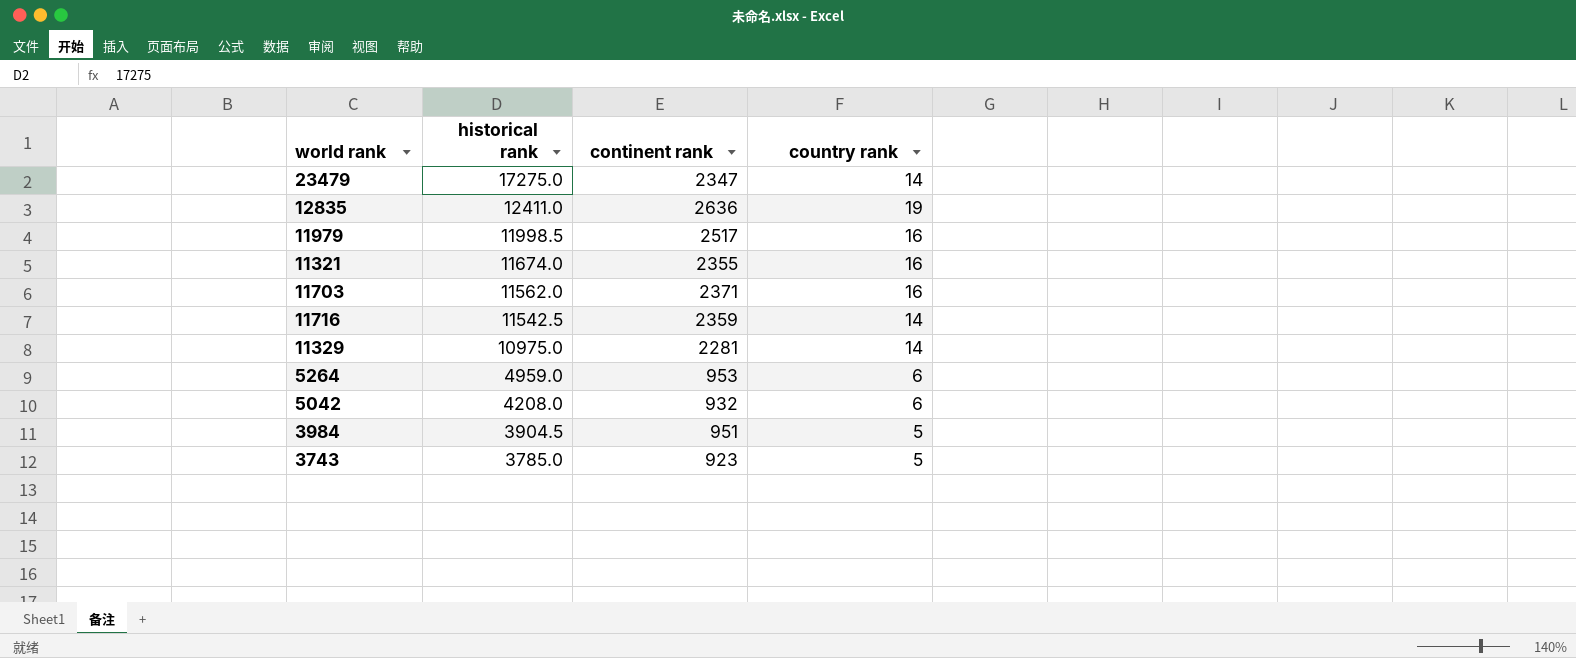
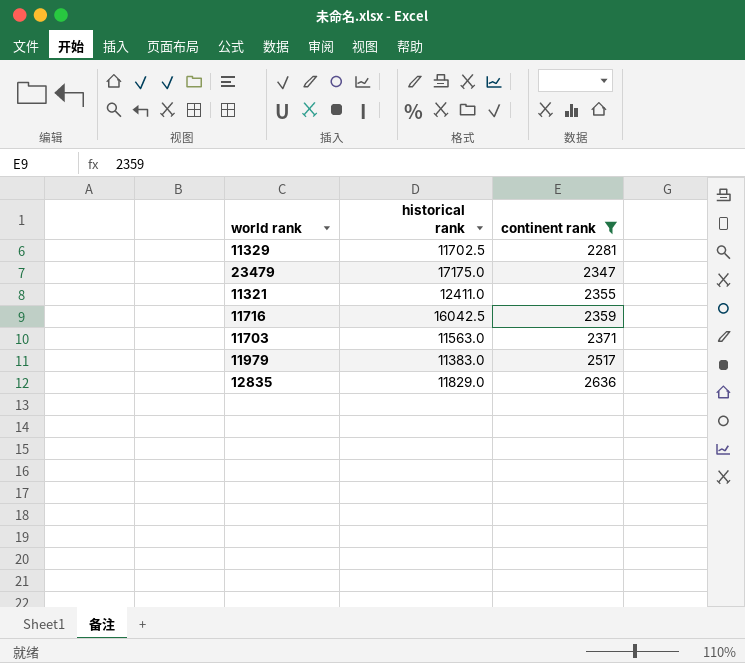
filter: none -> continent rank >= 2281
row order: historical rank descending -> continent rank ascending
column country rank | position: 4 -> none
11329 | historical rank: 10975.0 -> 11702.5
23479 | historical rank: 17275.0 -> 17175.0
11321 | historical rank: 11674.0 -> 12411.0
11716 | historical rank: 11542.5 -> 16042.5
11703 | historical rank: 11562.0 -> 11563.0
11979 | historical rank: 11998.5 -> 11383.0
12835 | historical rank: 12411.0 -> 11829.0

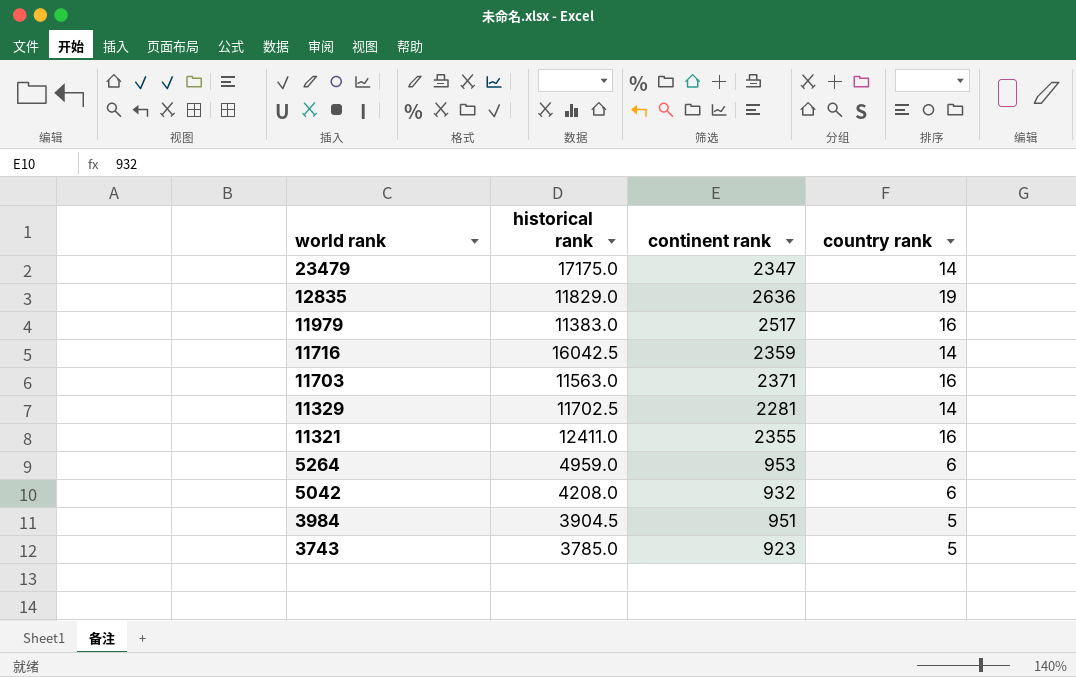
filter: continent rank >= 2281 -> none
row order: continent rank ascending -> world rank descending
column country rank | position: none -> 4

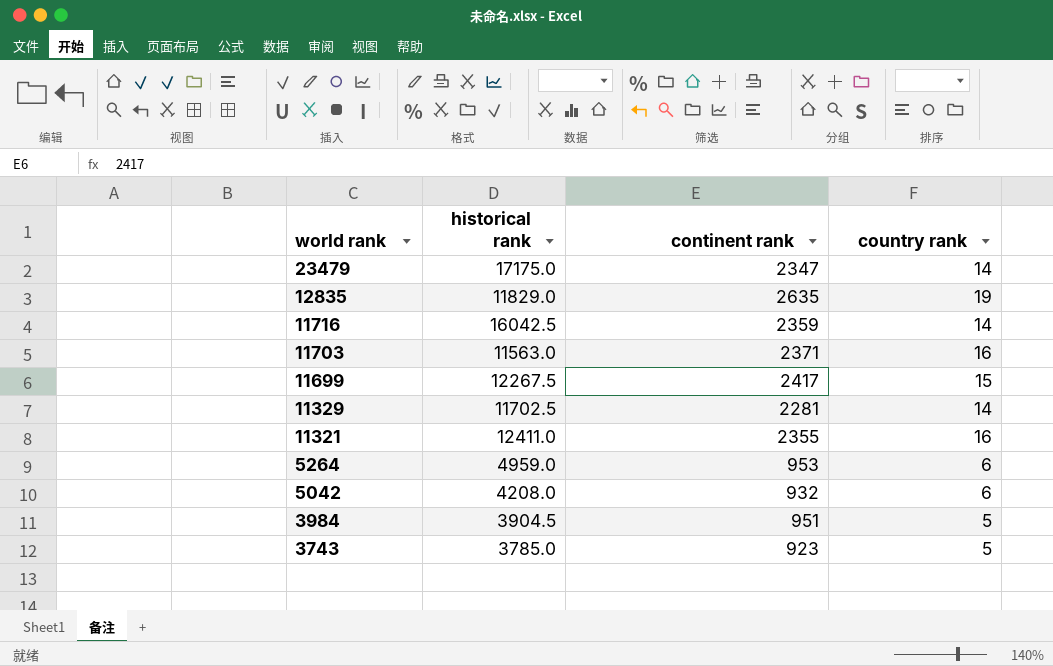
row 11979: 11383.0 | 2517 | 16 -> none
12835 | continent rank: 2636 -> 2635
row 11699: none -> 12267.5 | 2417 | 15

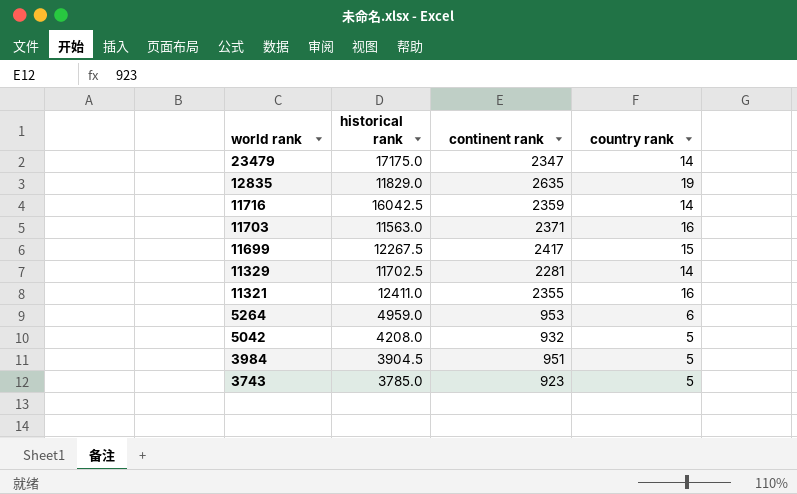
5042 | country rank: 6 -> 5

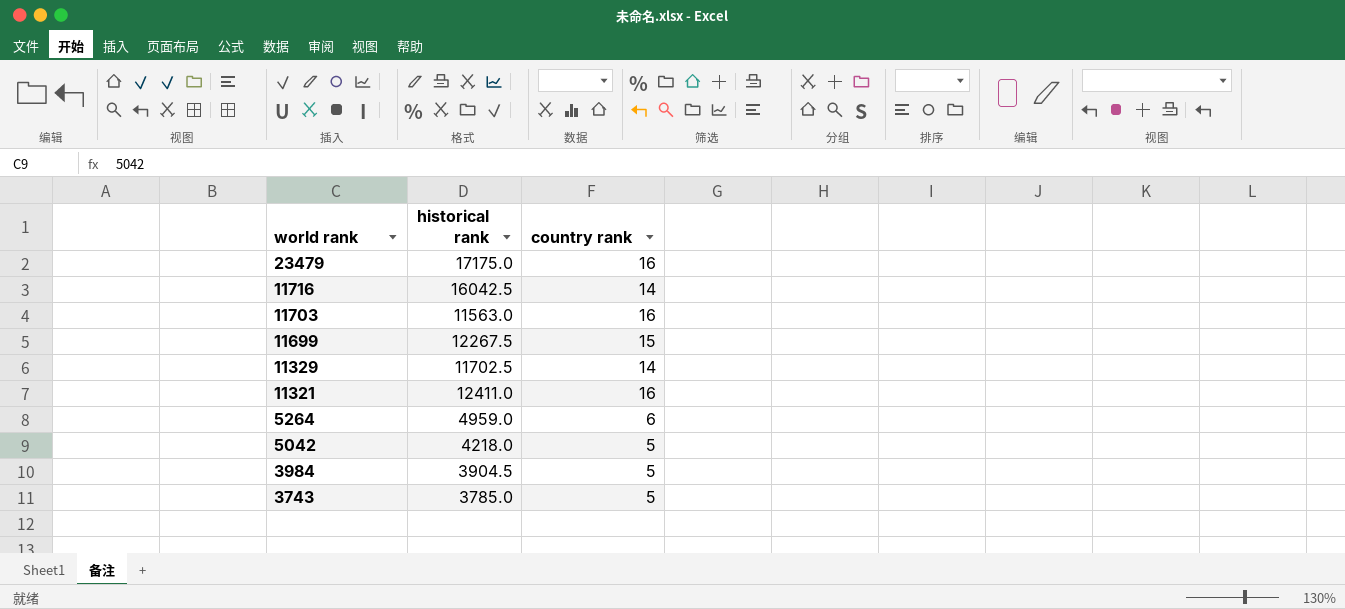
column continent rank | position: 3 -> none
row 12835: 11829.0 | 2635 | 19 -> none
23479 | country rank: 14 -> 16
5042 | historical rank: 4208.0 -> 4218.0

